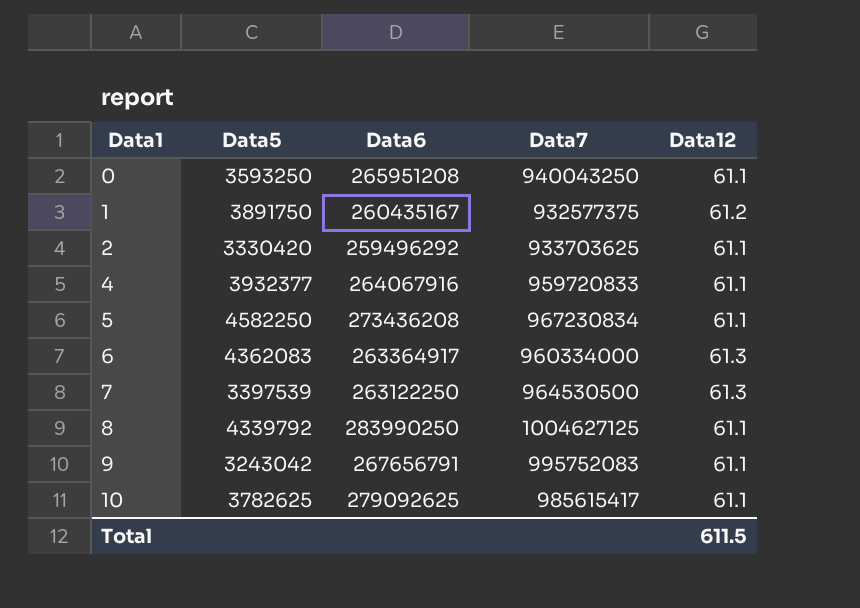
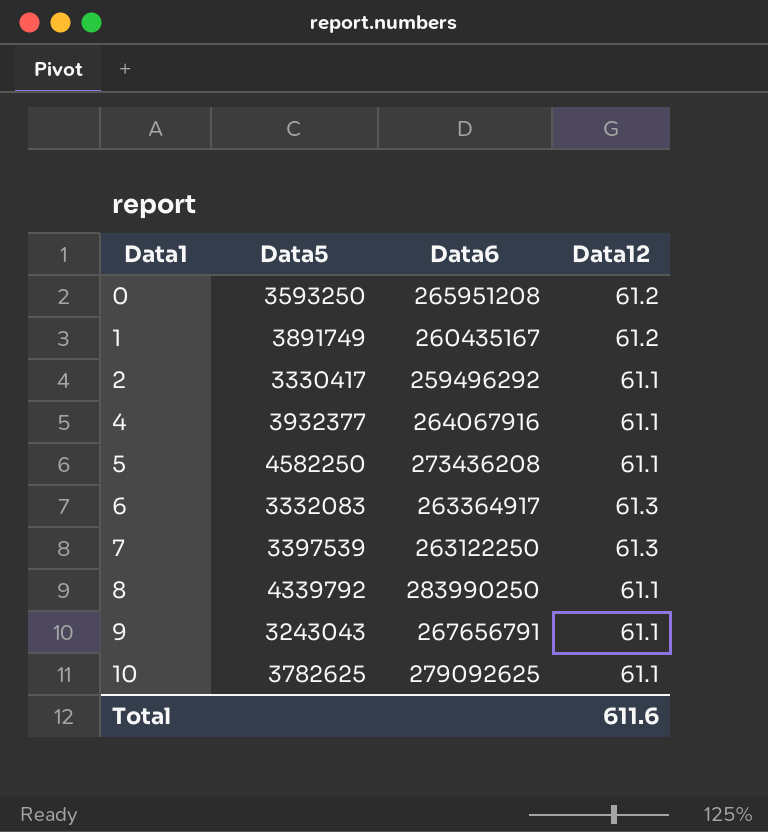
column Data7 | position: 4 -> none
0 | Data12: 61.1 -> 61.2
1 | Data5: 3891750 -> 3891749
2 | Data5: 3330420 -> 3330417
6 | Data5: 4362083 -> 3332083
9 | Data5: 3243042 -> 3243043
Total | Data12: 611.5 -> 611.6

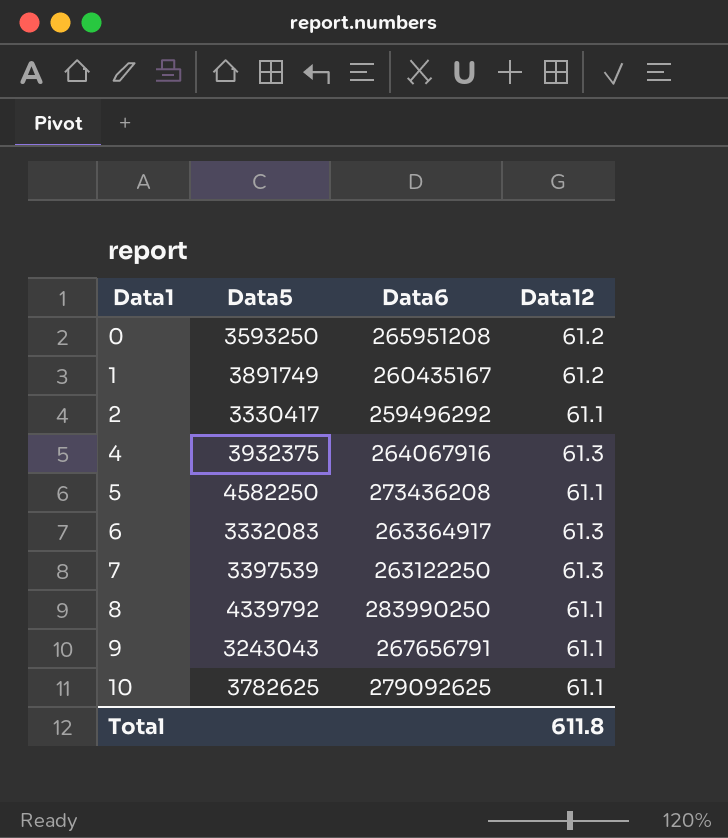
4 | Data5: 3932377 -> 3932375
4 | Data12: 61.1 -> 61.3
Total | Data12: 611.6 -> 611.8

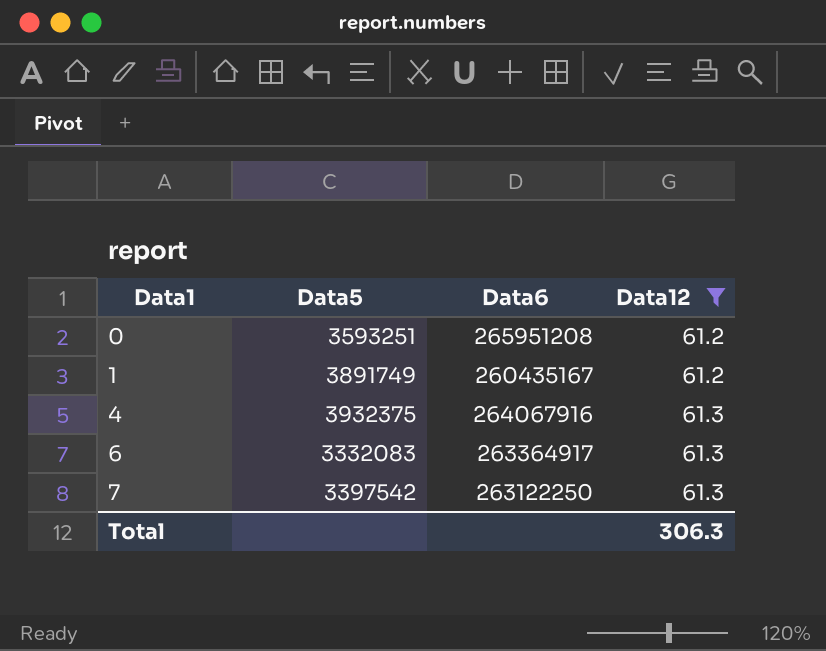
filter: none -> Data12 != 61.1
0 | Data5: 3593250 -> 3593251
7 | Data5: 3397539 -> 3397542
Total | Data12: 611.8 -> 306.3

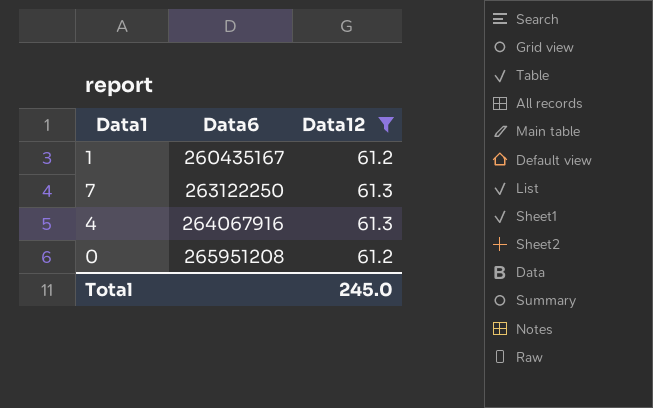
row order: Data1 ascending -> Data6 ascending
column Data5 | position: 2 -> none
row 6: 3332083 | 263364917 | 61.3 -> none
Total | Data12: 306.3 -> 245.0

